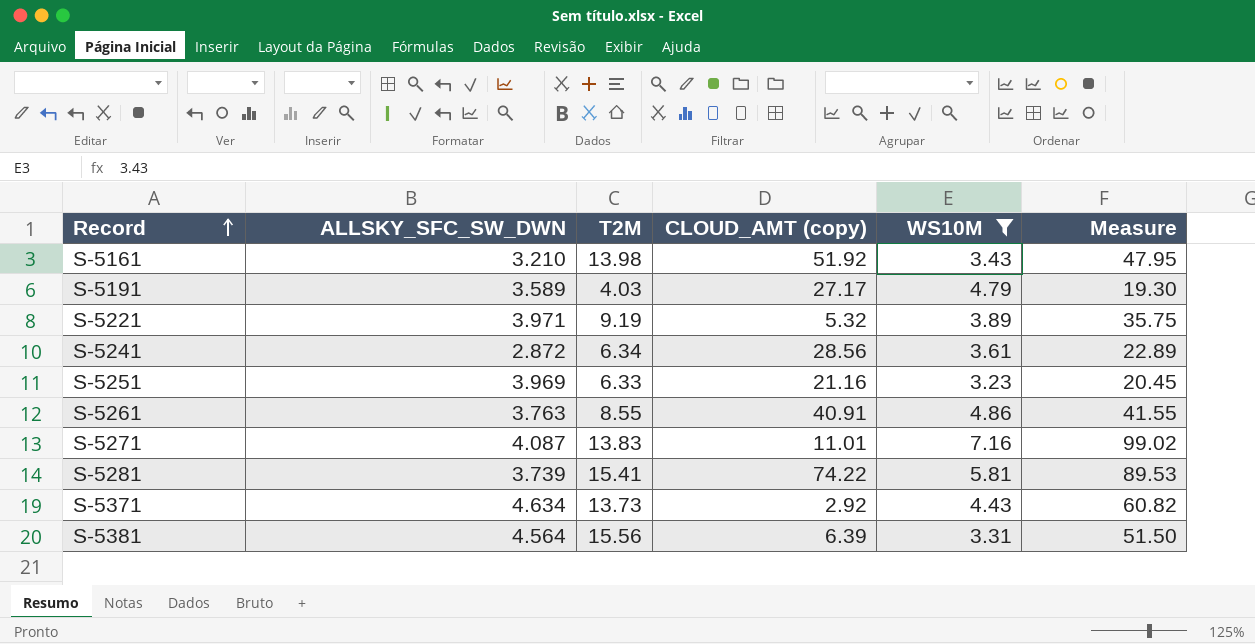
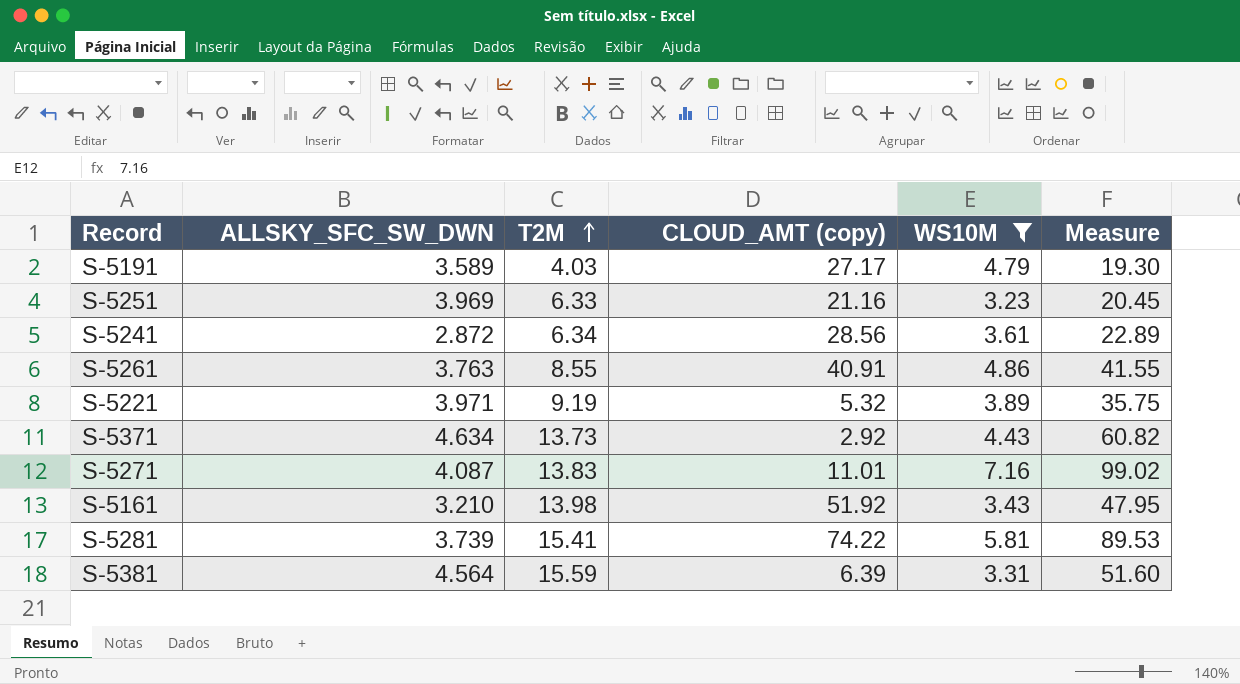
row order: Record ascending -> T2M ascending
S-5381 | T2M: 15.56 -> 15.59
S-5381 | Measure: 51.50 -> 51.60

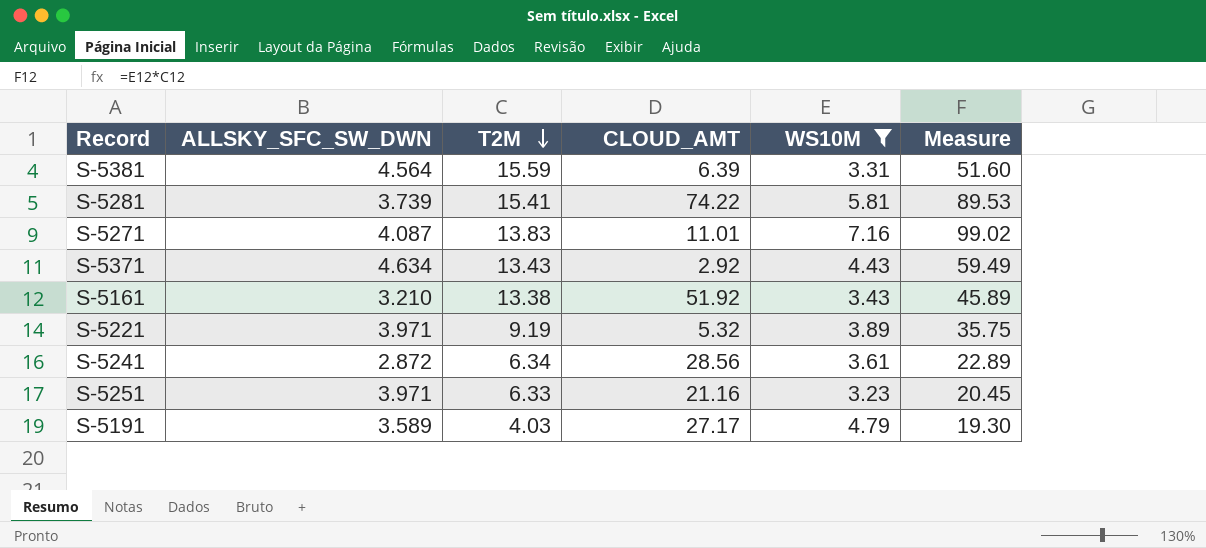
row order: T2M ascending -> T2M descending
column name: CLOUD_AMT (copy) -> CLOUD_AMT
row S-5261: 3.763 | 8.55 | 40.91 | 4.86 | 41.55 -> none
S-5371 | T2M: 13.73 -> 13.43
S-5371 | Measure: 60.82 -> 59.49
S-5161 | T2M: 13.98 -> 13.38
S-5161 | Measure: 47.95 -> 45.89
S-5251 | ALLSKY_SFC_SW_DWN: 3.969 -> 3.971

